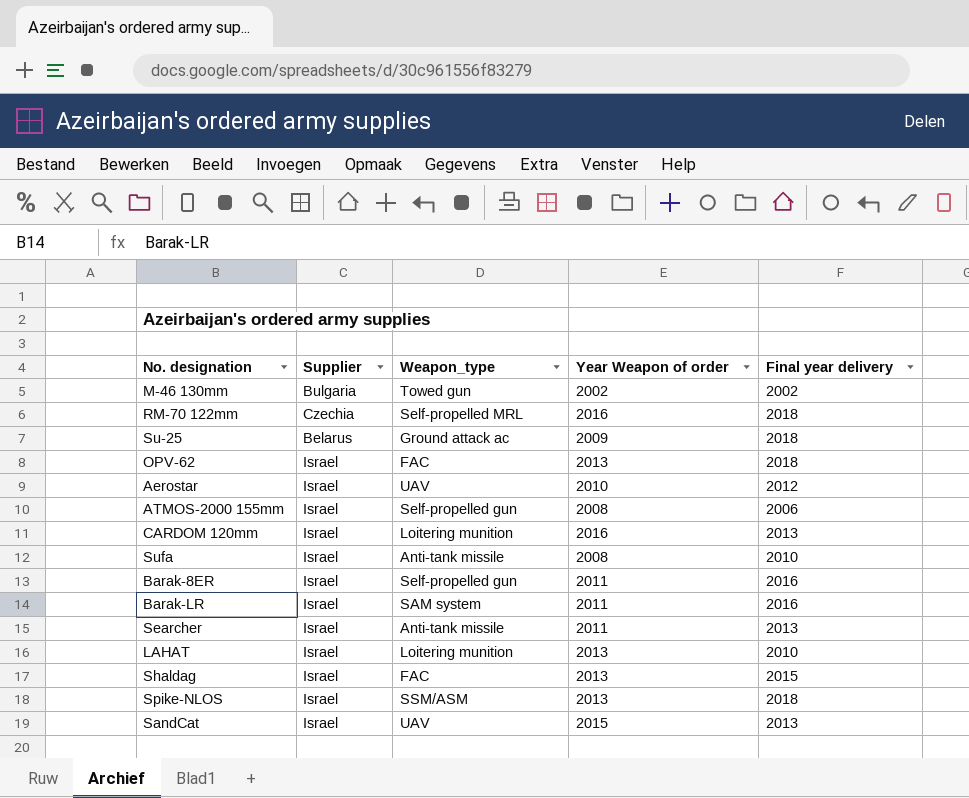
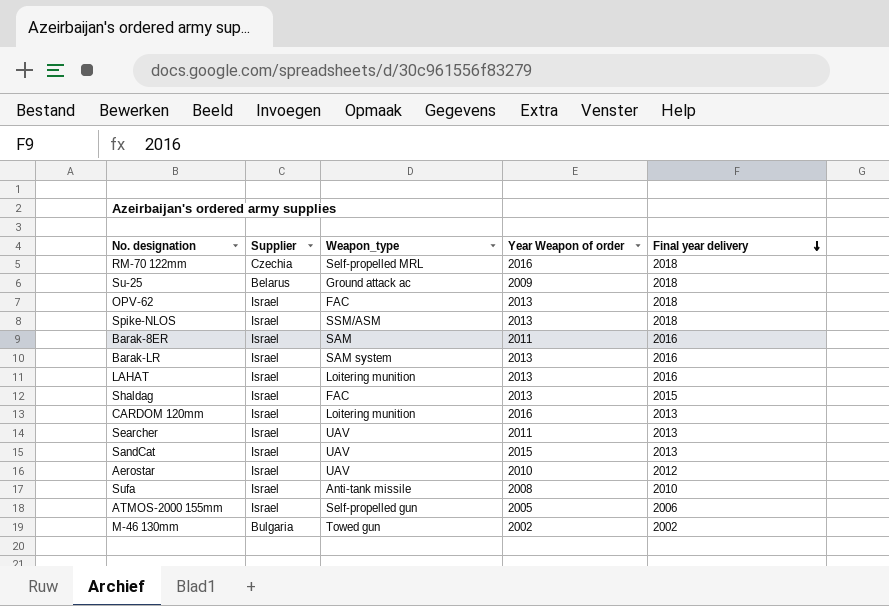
row order: none -> Final year delivery descending
Barak-8ER | Weapon_type: Self-propelled gun -> SAM
Barak-LR | Year Weapon of order: 2011 -> 2013
LAHAT | Final year delivery: 2010 -> 2016
Searcher | Weapon_type: Anti-tank missile -> UAV
ATMOS-2000 155mm | Year Weapon of order: 2008 -> 2005

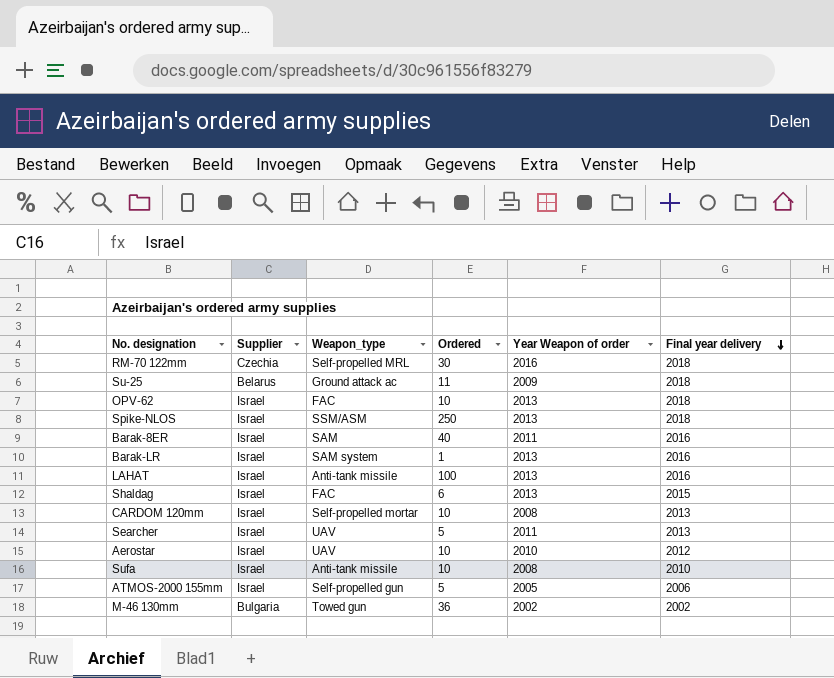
column Ordered | position: none -> 4
row SandCat: Israel | UAV | 2015 | 2013 -> none
LAHAT | Weapon_type: Loitering munition -> Anti-tank missile
CARDOM 120mm | Weapon_type: Loitering munition -> Self-propelled mortar
CARDOM 120mm | Year Weapon of order: 2016 -> 2008

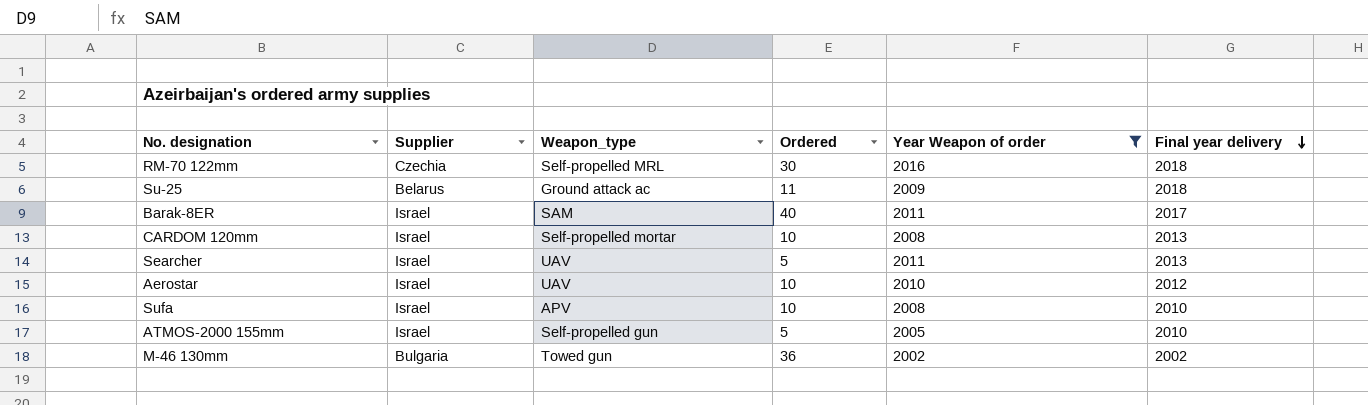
filter: none -> Year Weapon of order != 2013
Barak-8ER | Final year delivery: 2016 -> 2017
Sufa | Weapon_type: Anti-tank missile -> APV
ATMOS-2000 155mm | Final year delivery: 2006 -> 2010

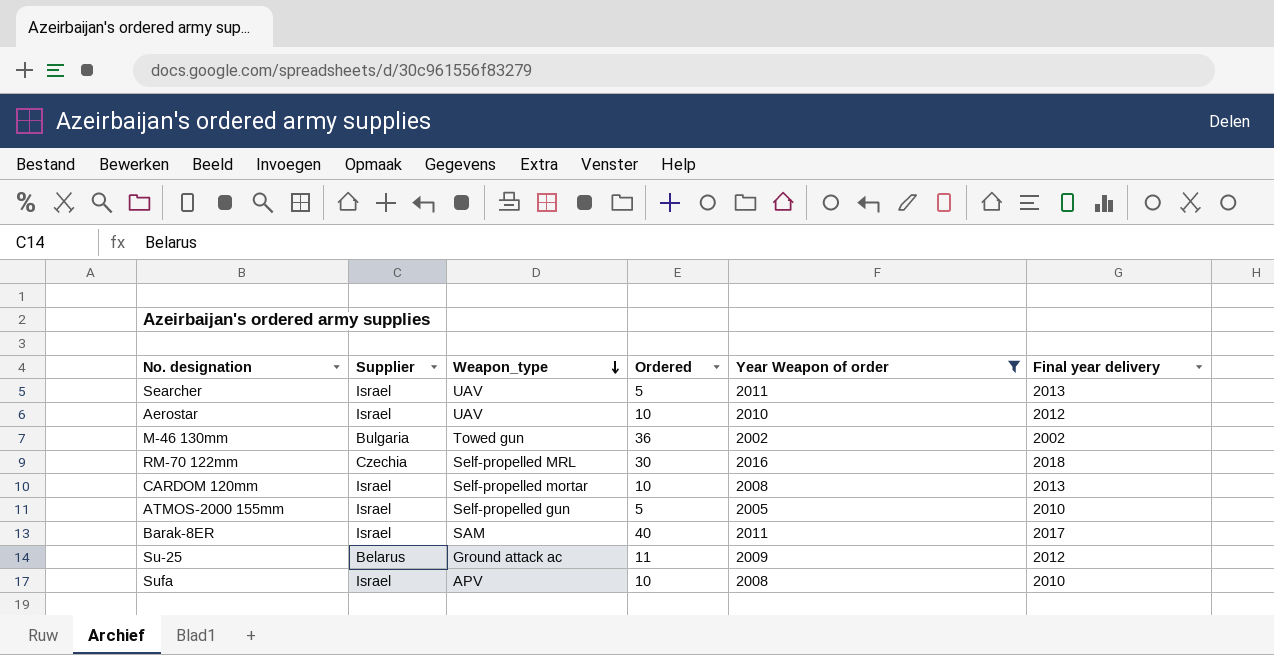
row order: Final year delivery descending -> Weapon_type descending
Su-25 | Final year delivery: 2018 -> 2012

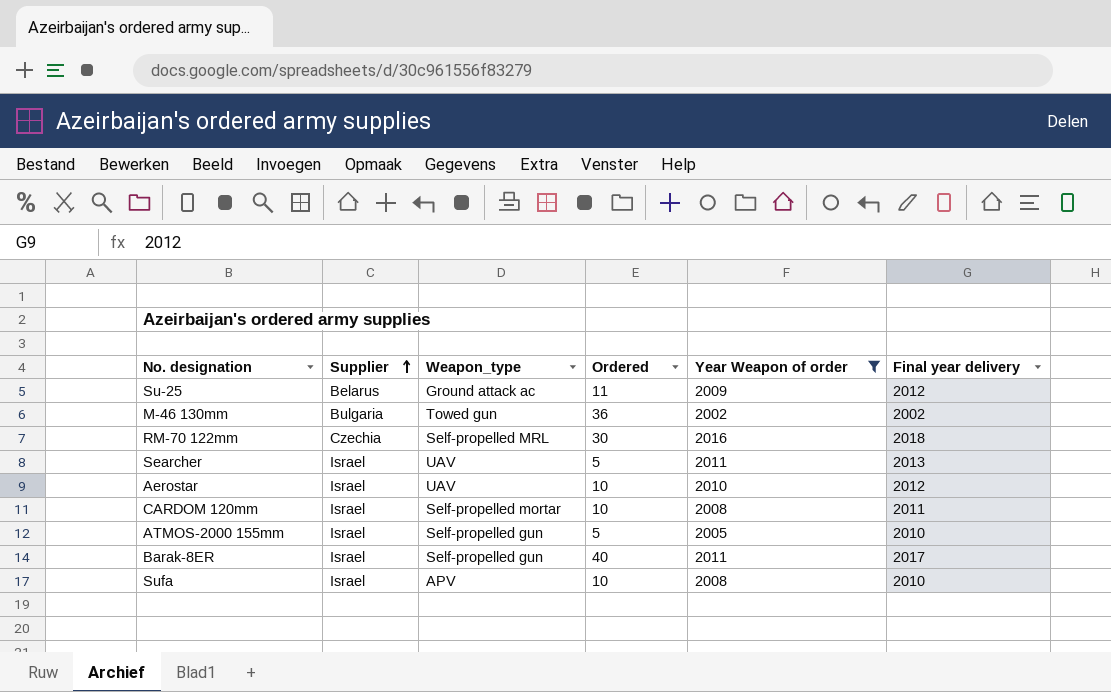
row order: Weapon_type descending -> Supplier ascending
CARDOM 120mm | Final year delivery: 2013 -> 2011
Barak-8ER | Weapon_type: SAM -> Self-propelled gun

